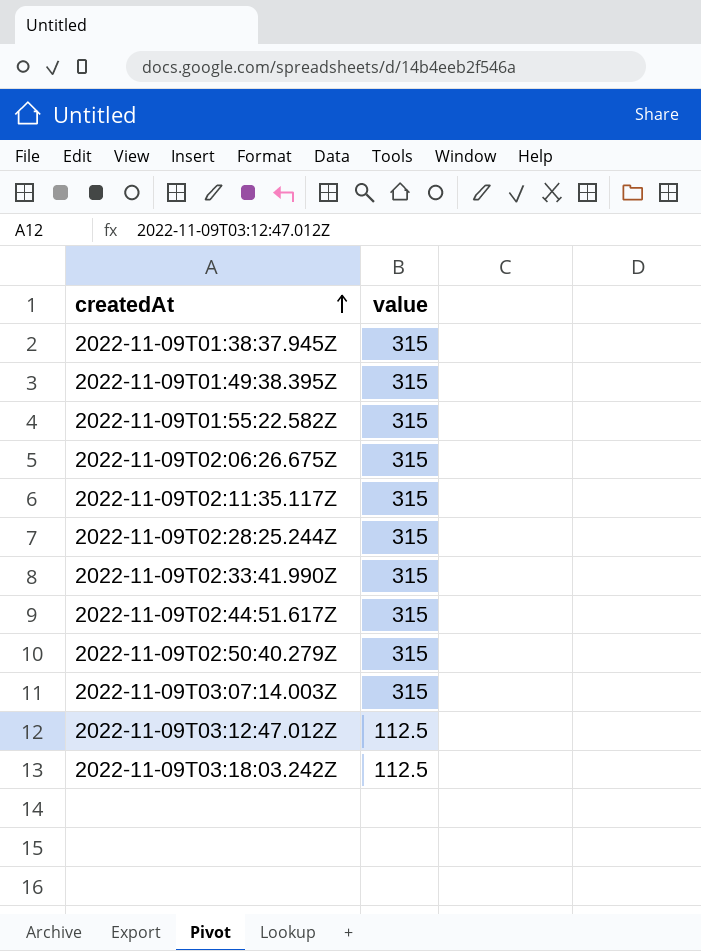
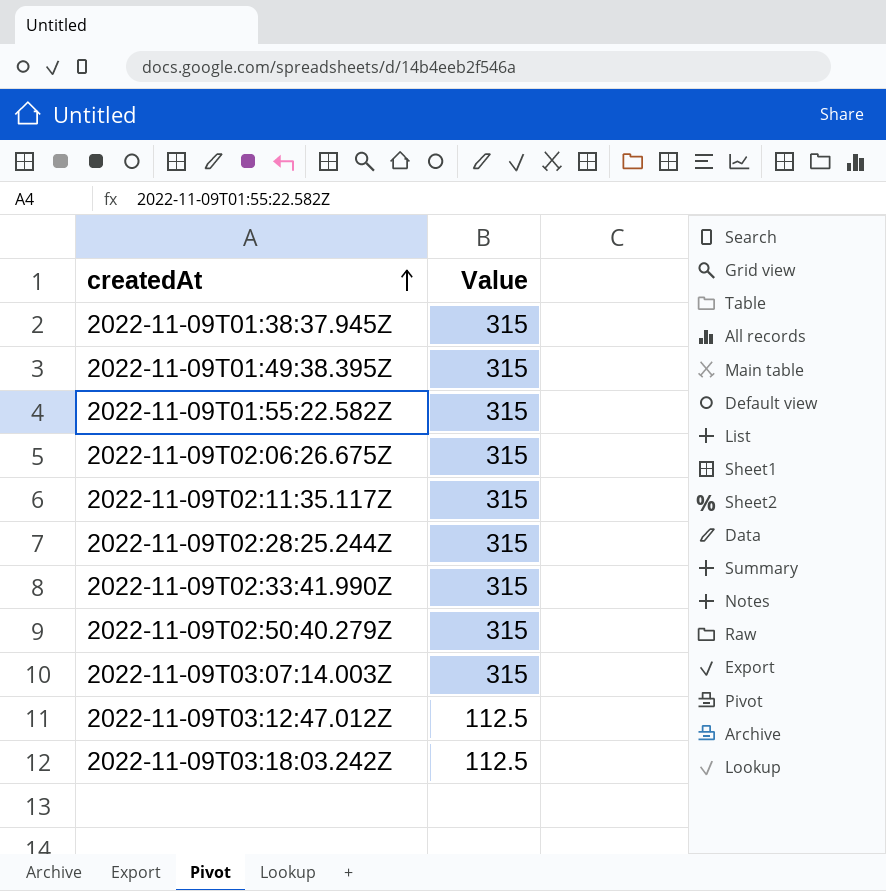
column name: value -> Value
row 2022-11-09T02:44:51.617Z: 315 -> none

